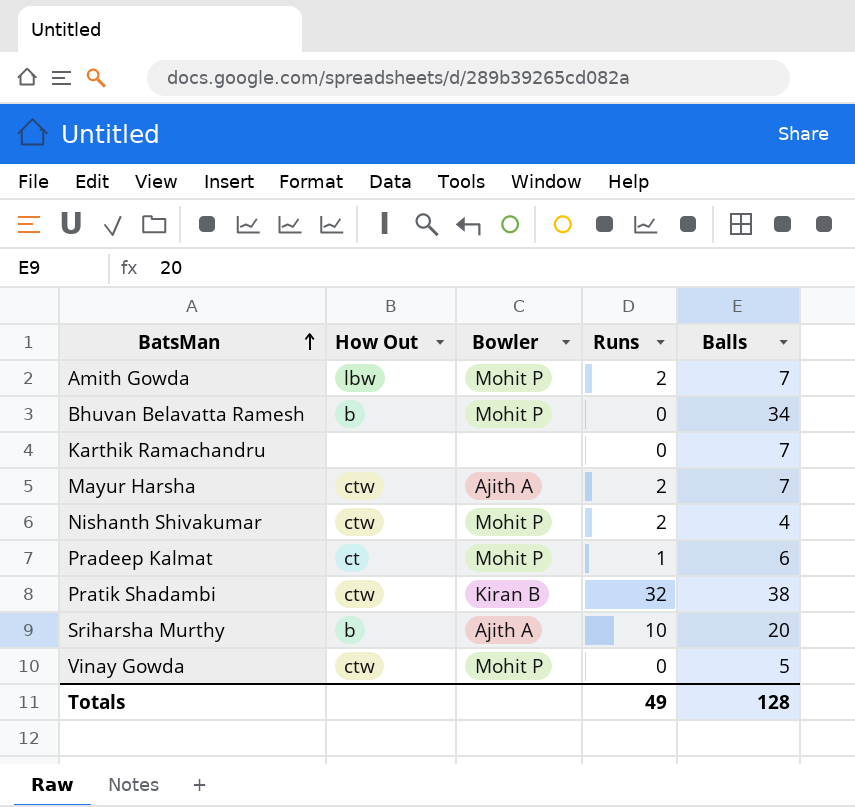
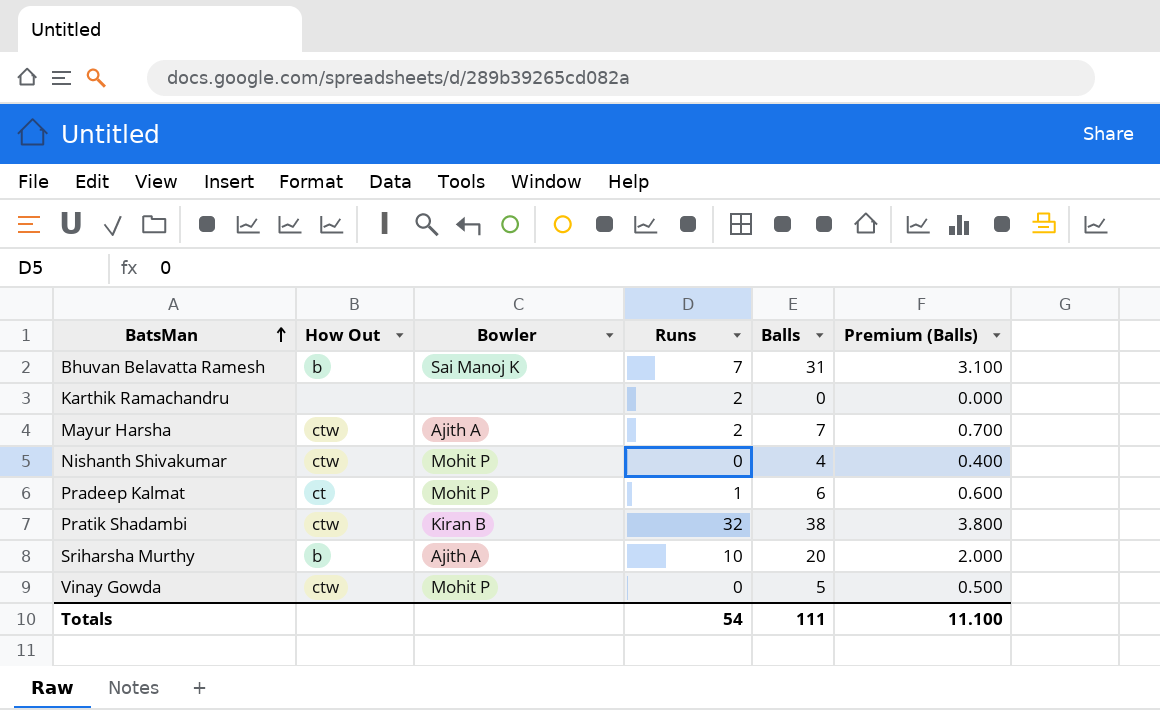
column Premium (Balls) | formula: none -> [Balls] * 0.1
row Amith Gowda: lbw | Mohit P | 2 | 7 -> none
Bhuvan Belavatta Ramesh | Bowler: Mohit P -> Sai Manoj K
Bhuvan Belavatta Ramesh | Runs: 0 -> 7
Bhuvan Belavatta Ramesh | Balls: 34 -> 31
Karthik Ramachandru | Runs: 0 -> 2
Karthik Ramachandru | Balls: 7 -> 0
Nishanth Shivakumar | Runs: 2 -> 0
Totals | Runs: 49 -> 54
Totals | Balls: 128 -> 111

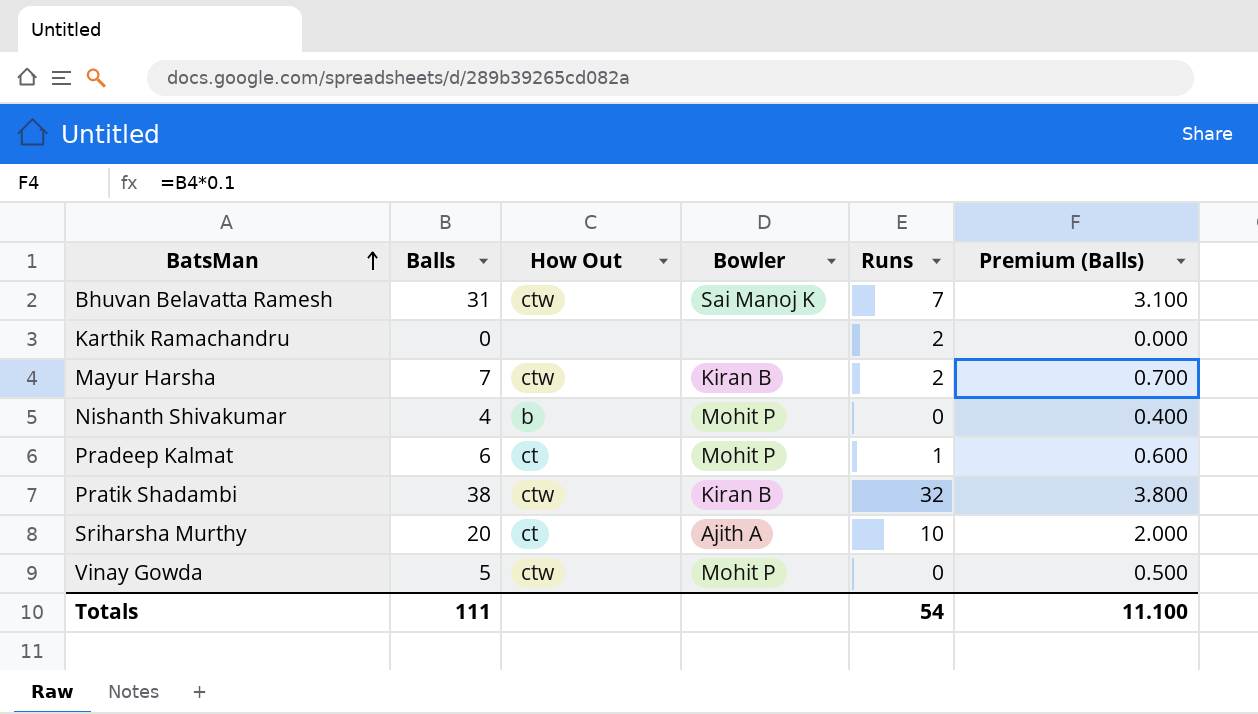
column Balls | position: 5 -> 2
Bhuvan Belavatta Ramesh | How Out: b -> ctw
Mayur Harsha | Bowler: Ajith A -> Kiran B
Nishanth Shivakumar | How Out: ctw -> b
Sriharsha Murthy | How Out: b -> ct

